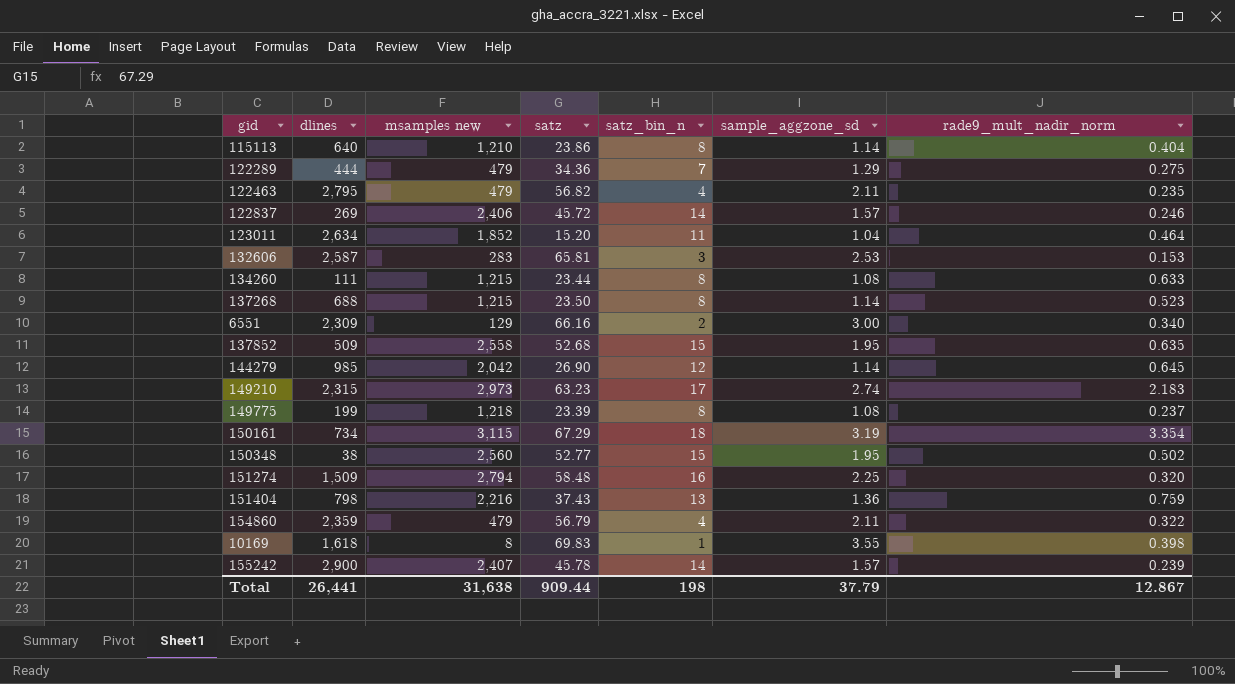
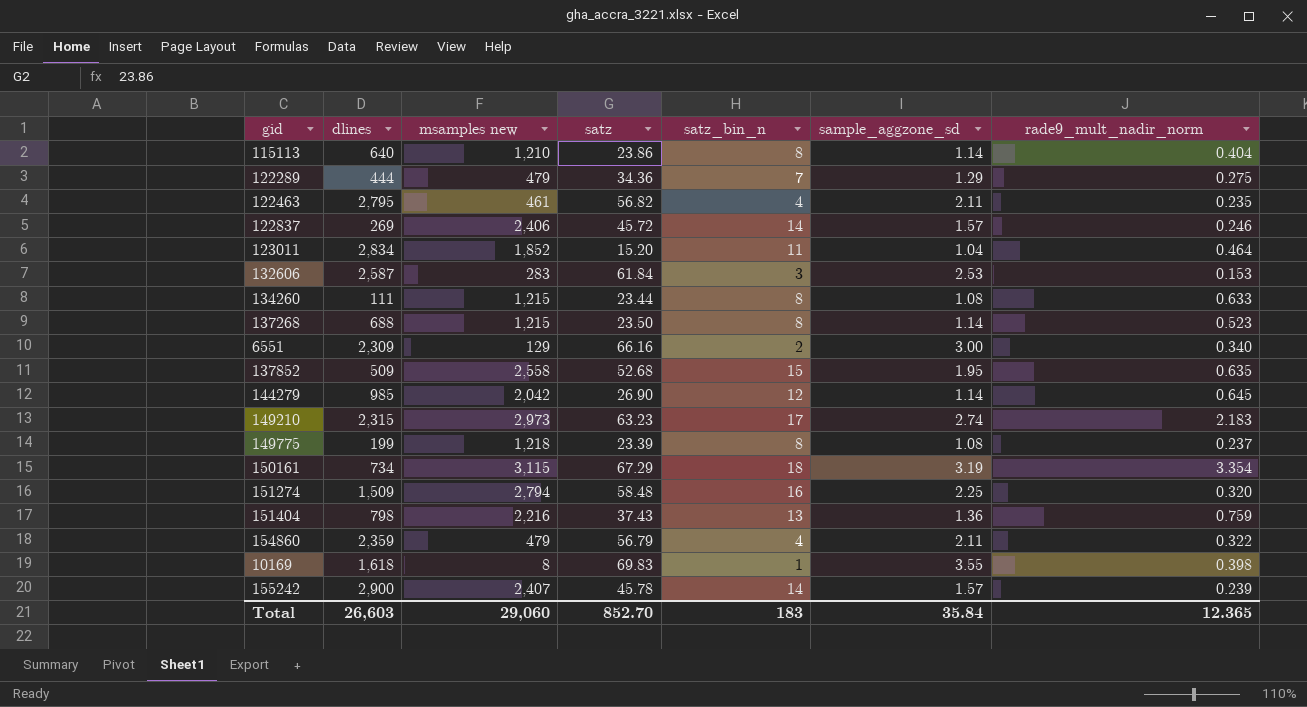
row 150348: 38 | 2,560 | 52.77 | 15 | 1.95 | 0.502 -> none
122463 | msamples new: 479 -> 461
123011 | dlines: 2,634 -> 2,834
132606 | satz: 65.81 -> 61.84
Total | dlines: 26,441 -> 26,603
Total | msamples new: 31,638 -> 29,060
Total | satz: 909.44 -> 852.70
Total | satz_bin_n: 198 -> 183
Total | sample_aggzone_sd: 37.79 -> 35.84
Total | rade9_mult_nadir_norm: 12.867 -> 12.365

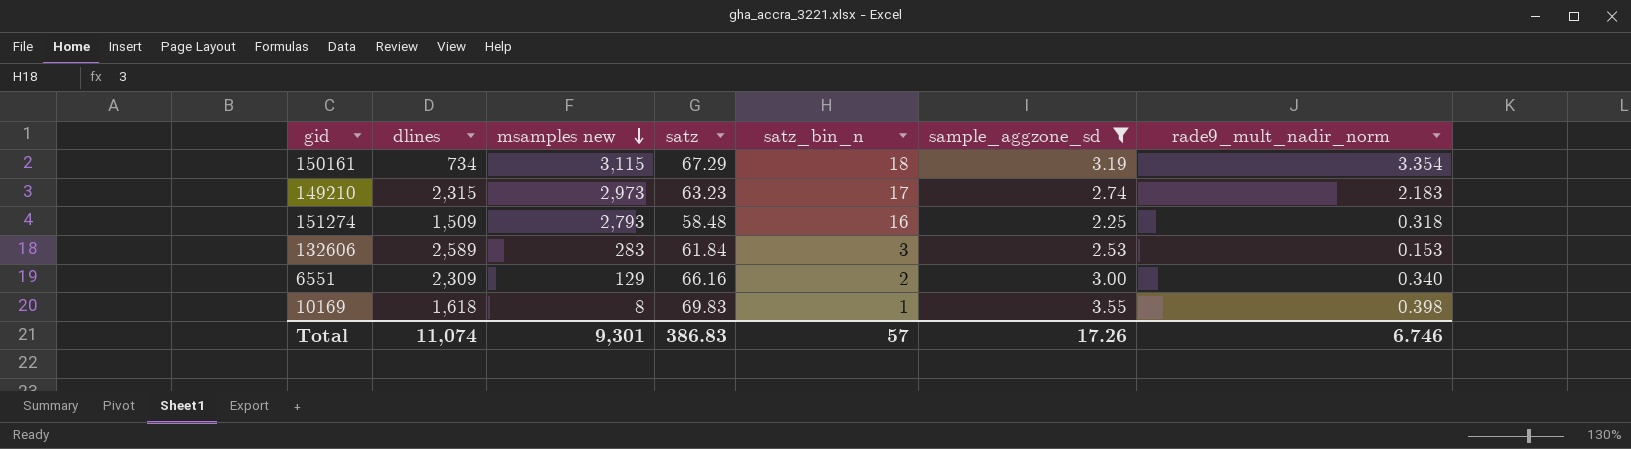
filter: none -> sample_aggzone_sd >= 2.25
row order: none -> msamples new descending
151274 | msamples new: 2,794 -> 2,793
151274 | rade9_mult_nadir_norm: 0.320 -> 0.318
132606 | dlines: 2,587 -> 2,589
Total | dlines: 26,603 -> 11,074
Total | msamples new: 29,060 -> 9,301
Total | satz: 852.70 -> 386.83
Total | satz_bin_n: 183 -> 57
Total | sample_aggzone_sd: 35.84 -> 17.26
Total | rade9_mult_nadir_norm: 12.365 -> 6.746

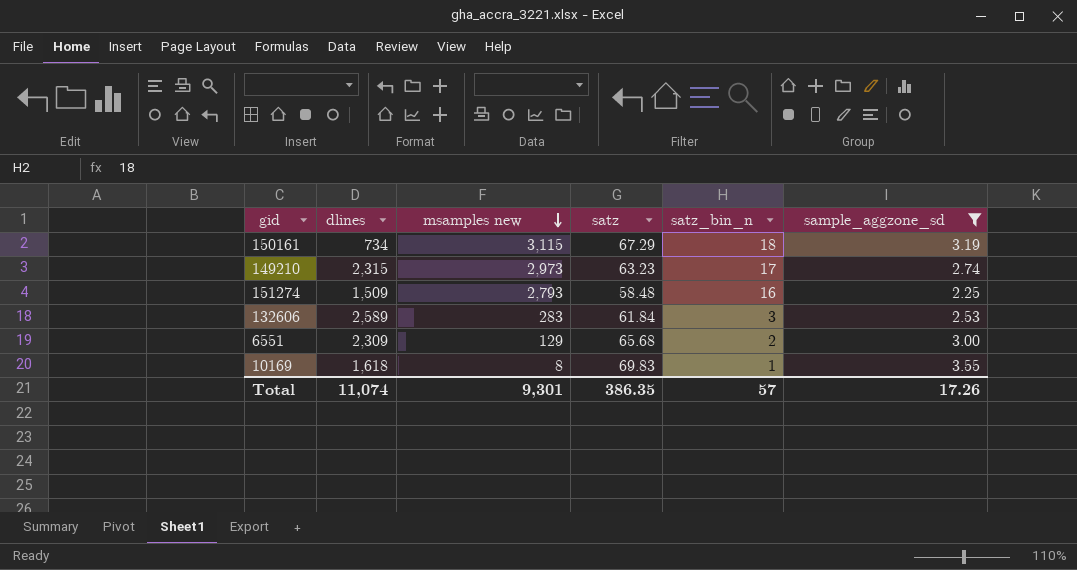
column rade9_mult_nadir_norm | position: 7 -> none
6551 | satz: 66.16 -> 65.68
Total | satz: 386.83 -> 386.35

